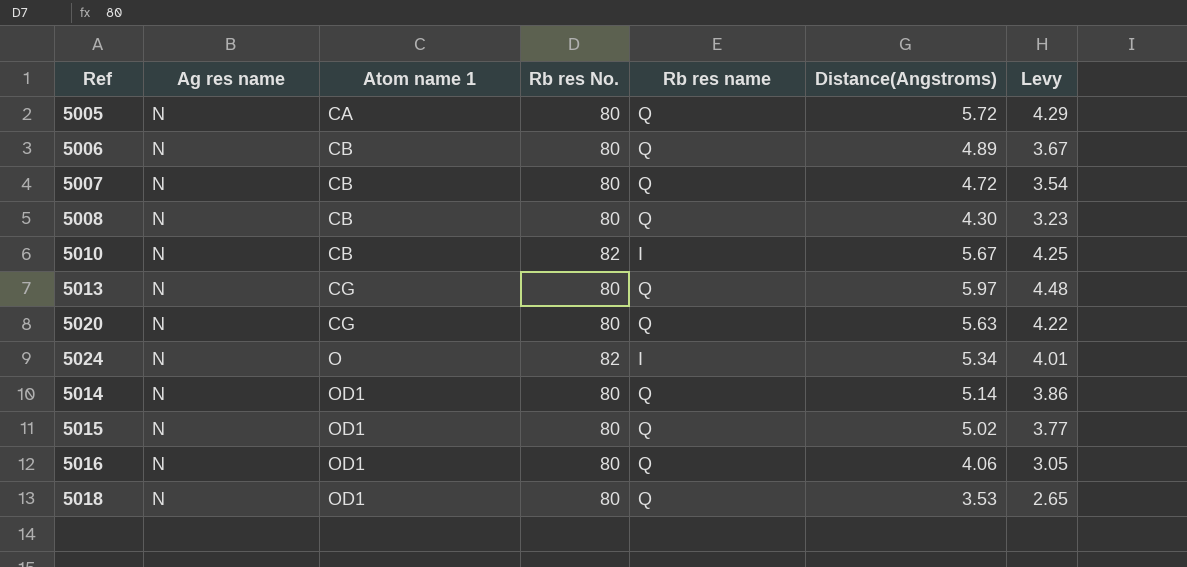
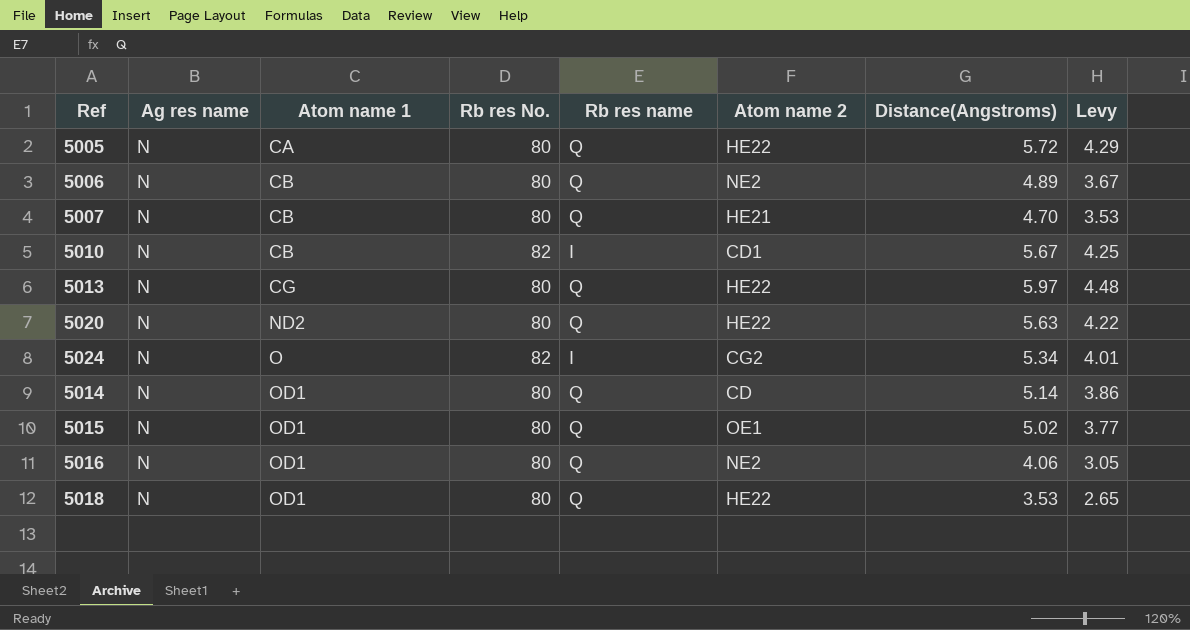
column Atom name 2 | position: none -> 6
row 5008: N | CB | 80 | Q | 4.30 | 3.23 -> none
5007 | Distance(Angstroms): 4.72 -> 4.70
5007 | Levy: 3.54 -> 3.53
5020 | Atom name 1: CG -> ND2

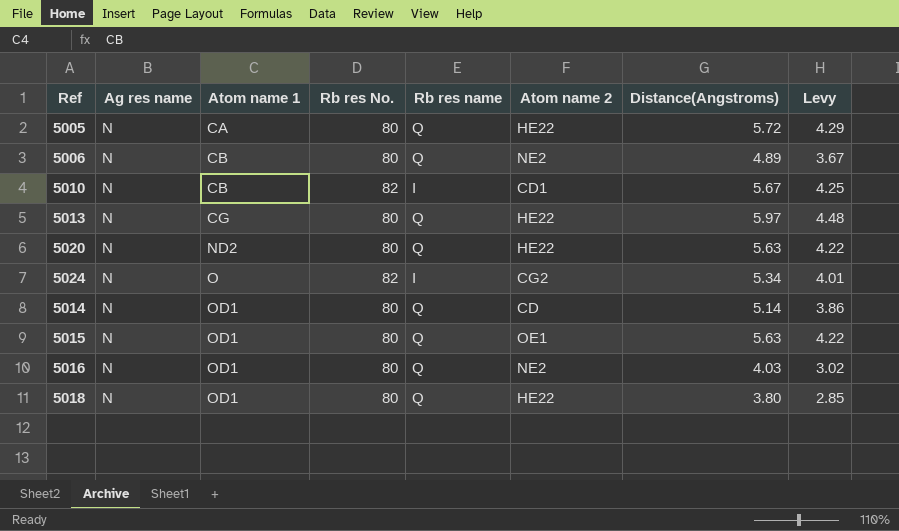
row 5007: N | CB | 80 | Q | HE21 | 4.70 | 3.53 -> none
5015 | Distance(Angstroms): 5.02 -> 5.63
5015 | Levy: 3.77 -> 4.22
5016 | Distance(Angstroms): 4.06 -> 4.03
5016 | Levy: 3.05 -> 3.02
5018 | Distance(Angstroms): 3.53 -> 3.80
5018 | Levy: 2.65 -> 2.85

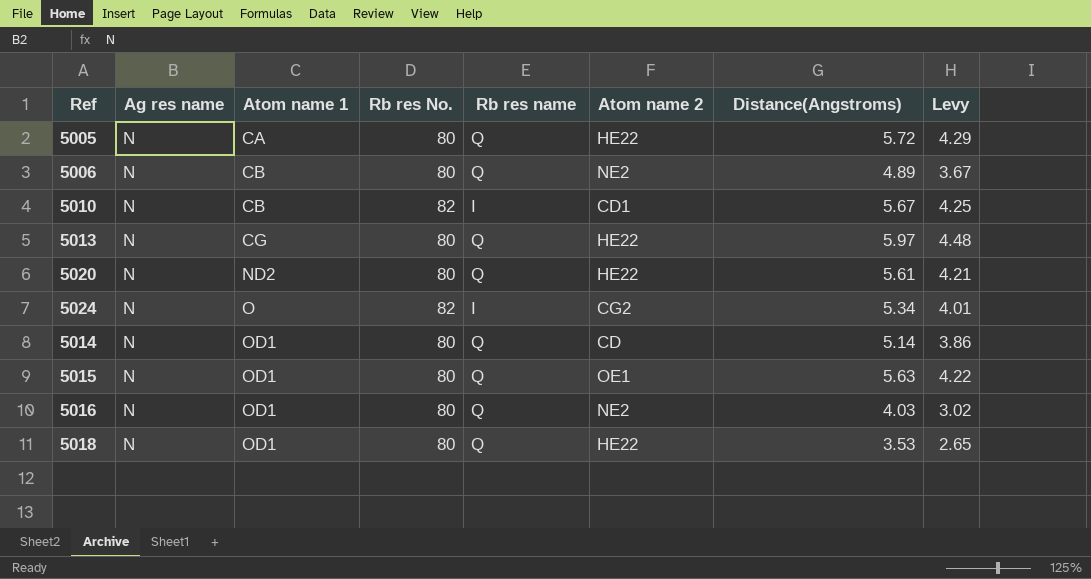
5020 | Distance(Angstroms): 5.63 -> 5.61
5020 | Levy: 4.22 -> 4.21
5018 | Distance(Angstroms): 3.80 -> 3.53
5018 | Levy: 2.85 -> 2.65

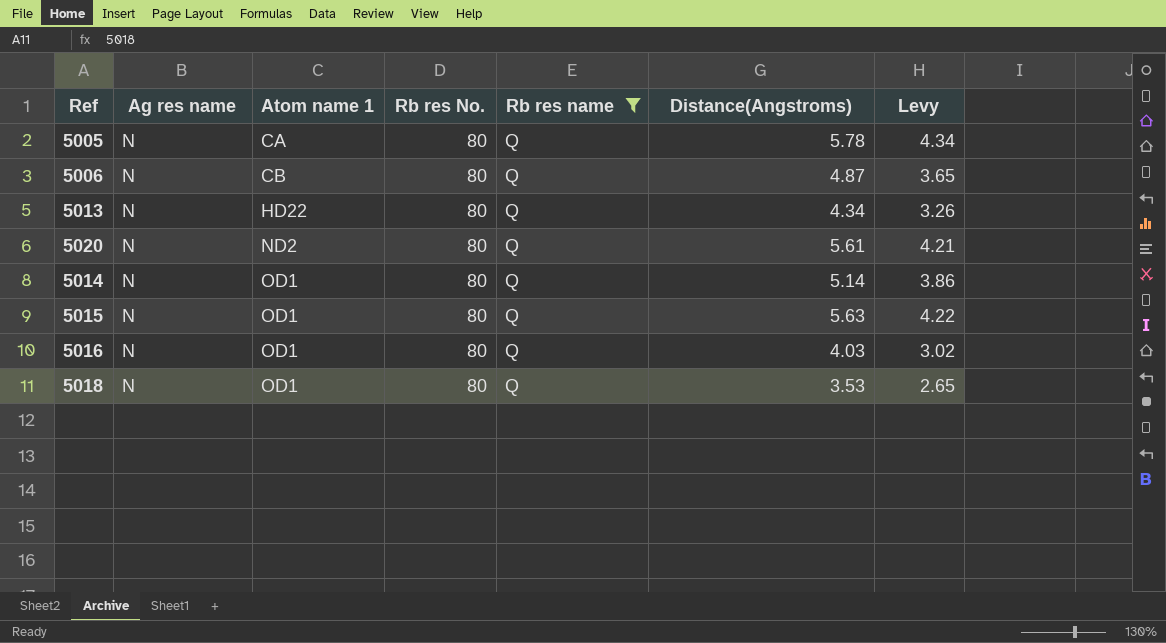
filter: none -> Rb res name = Q
column Atom name 2 | position: 6 -> none
5005 | Distance(Angstroms): 5.72 -> 5.78
5005 | Levy: 4.29 -> 4.34
5006 | Distance(Angstroms): 4.89 -> 4.87
5006 | Levy: 3.67 -> 3.65
5013 | Atom name 1: CG -> HD22
5013 | Distance(Angstroms): 5.97 -> 4.34
5013 | Levy: 4.48 -> 3.26

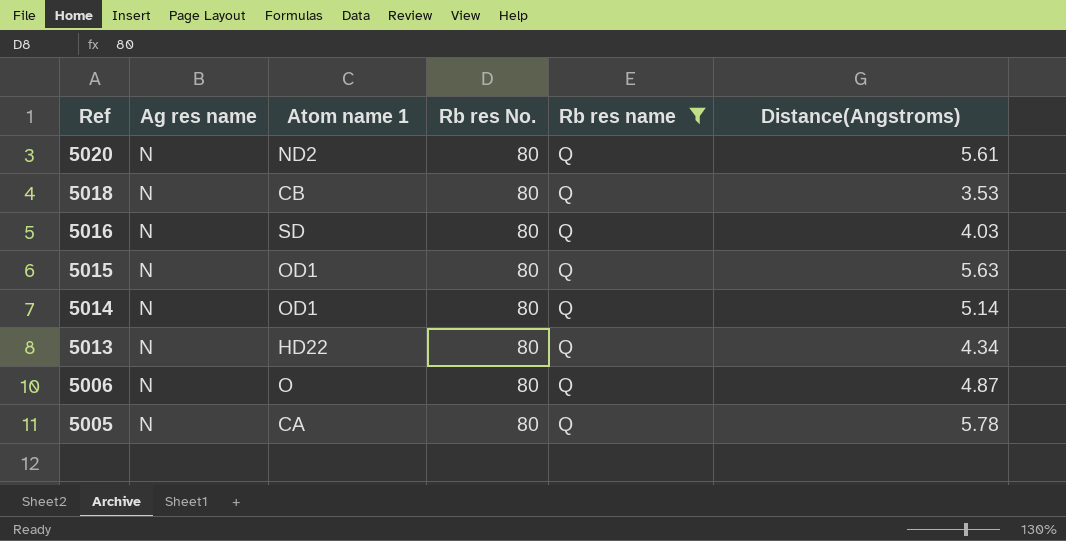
row order: Atom name 1 ascending -> Ref descending
column Levy | formula: [Distance(Angstroms)] * 0.75 -> none
5018 | Atom name 1: OD1 -> CB
5016 | Atom name 1: OD1 -> SD
5006 | Atom name 1: CB -> O

